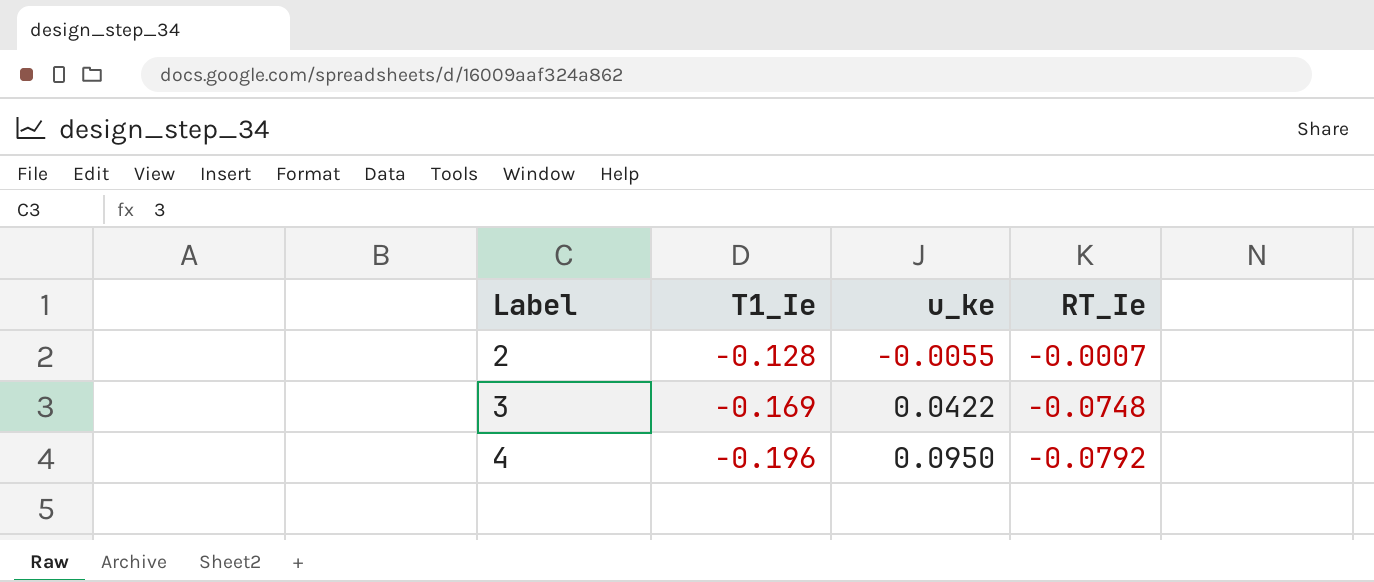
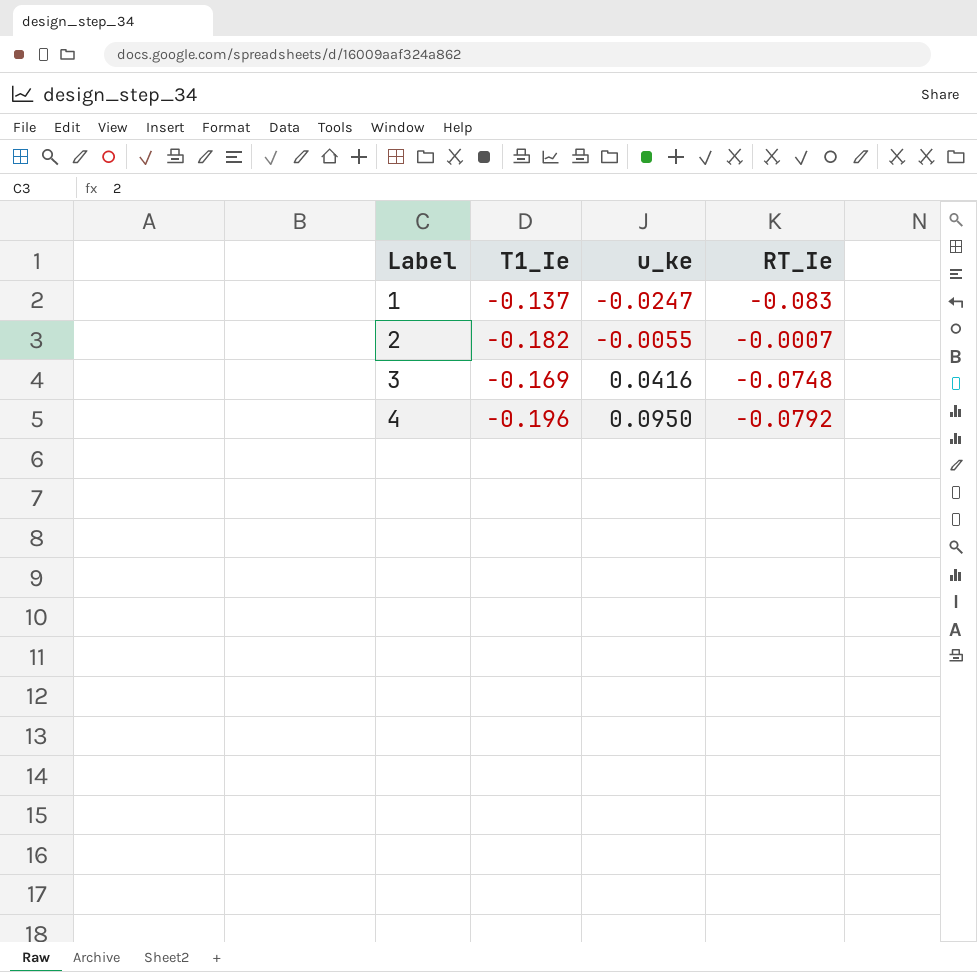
row 1: none -> -0.137 | -0.0247 | -0.083
2 | T1_Ie: -0.128 -> -0.182
3 | u_ke: 0.0422 -> 0.0416

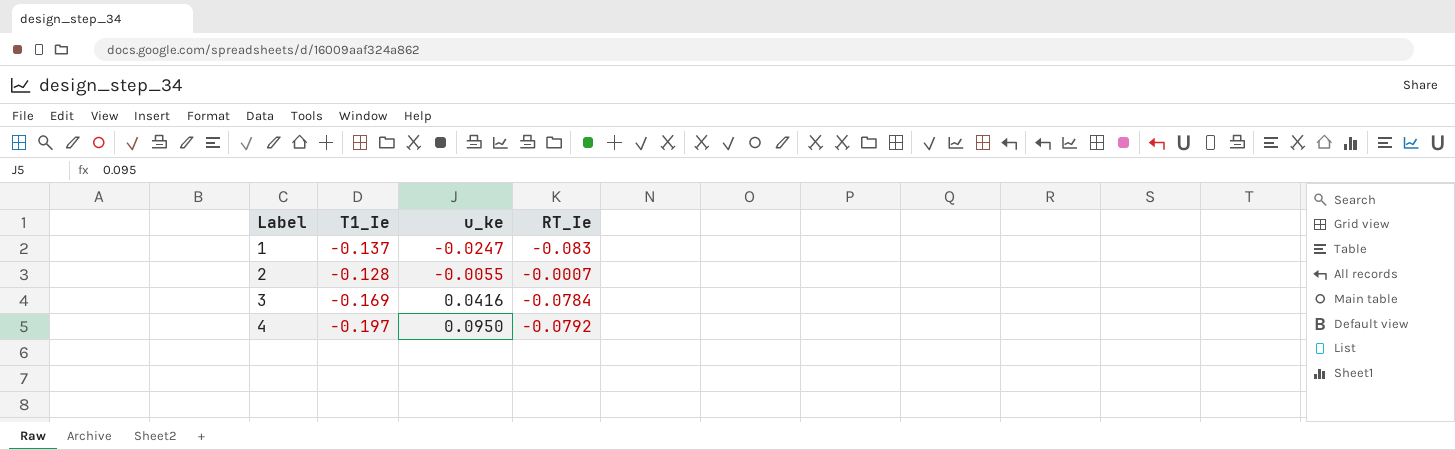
2 | T1_Ie: -0.182 -> -0.128
3 | RT_Ie: -0.0748 -> -0.0784
4 | T1_Ie: -0.196 -> -0.197

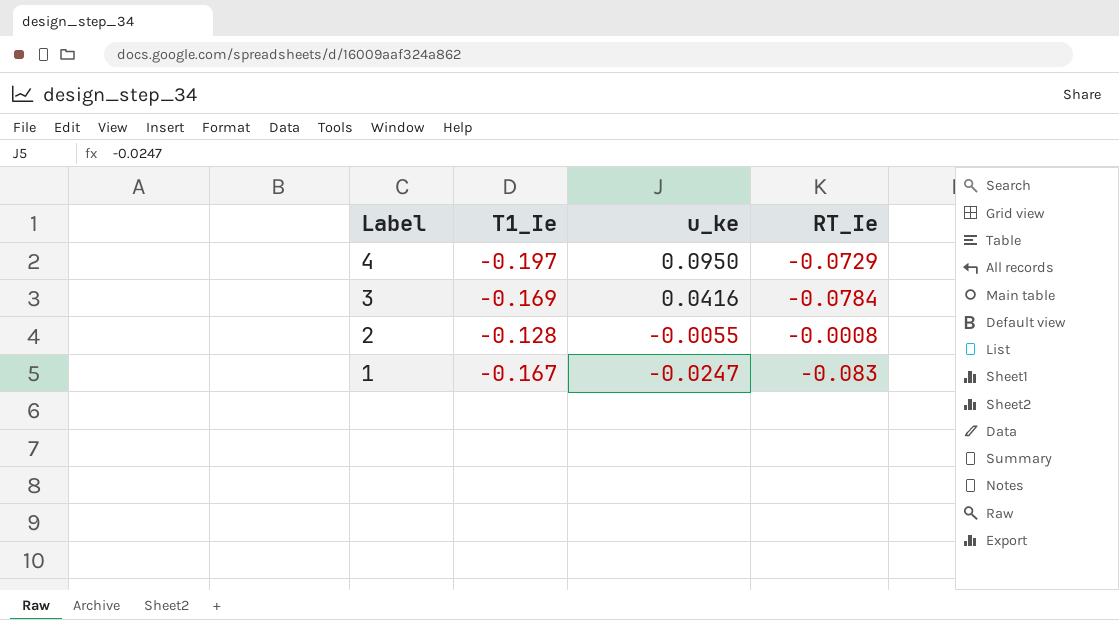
row order: Label ascending -> Label descending
4 | RT_Ie: -0.0792 -> -0.0729
2 | RT_Ie: -0.0007 -> -0.0008
1 | T1_Ie: -0.137 -> -0.167

